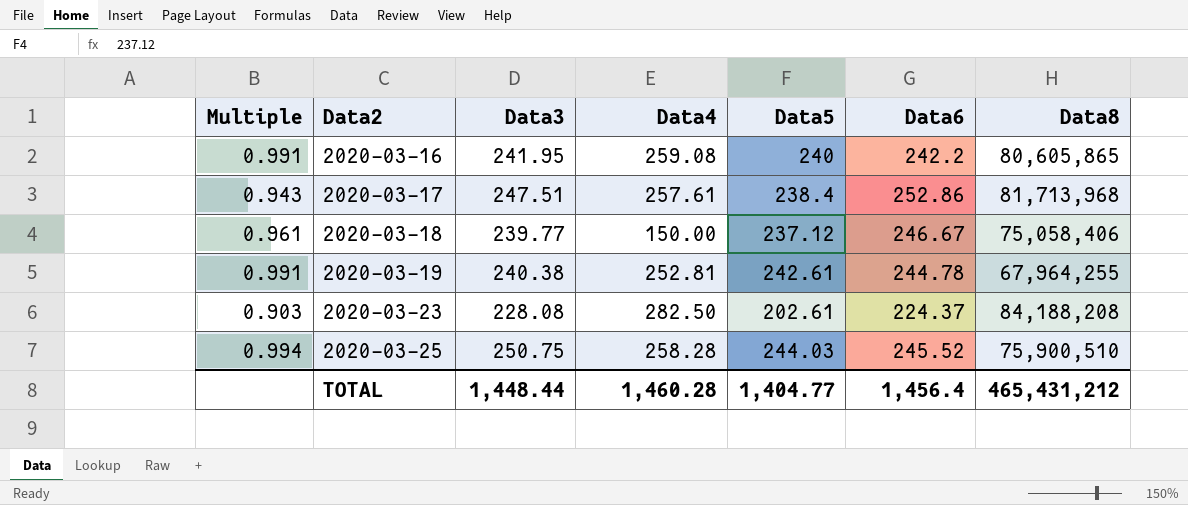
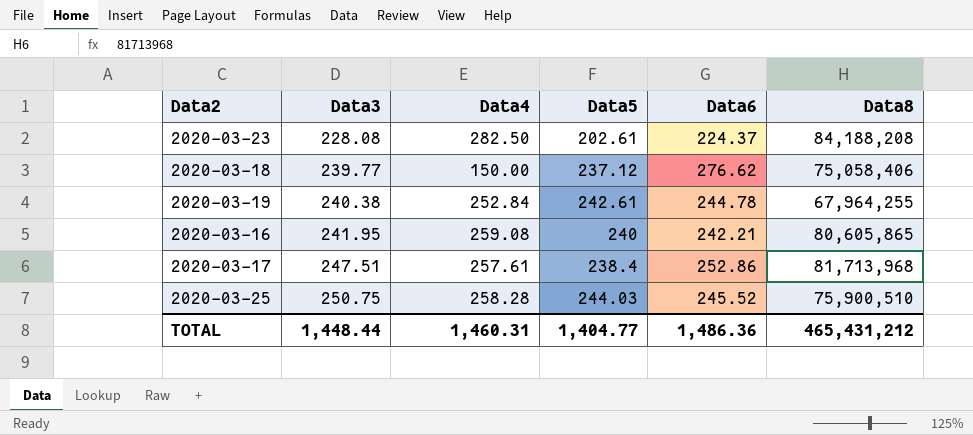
row order: Data2 ascending -> Data3 ascending
column Multiple | formula: [Data5] / [Data6] -> none
2020-03-18 | Data6: 246.67 -> 276.62
2020-03-19 | Data4: 252.81 -> 252.84
2020-03-16 | Data6: 242.2 -> 242.21
TOTAL | Data4: 1,460.28 -> 1,460.31
TOTAL | Data6: 1,456.4 -> 1,486.36

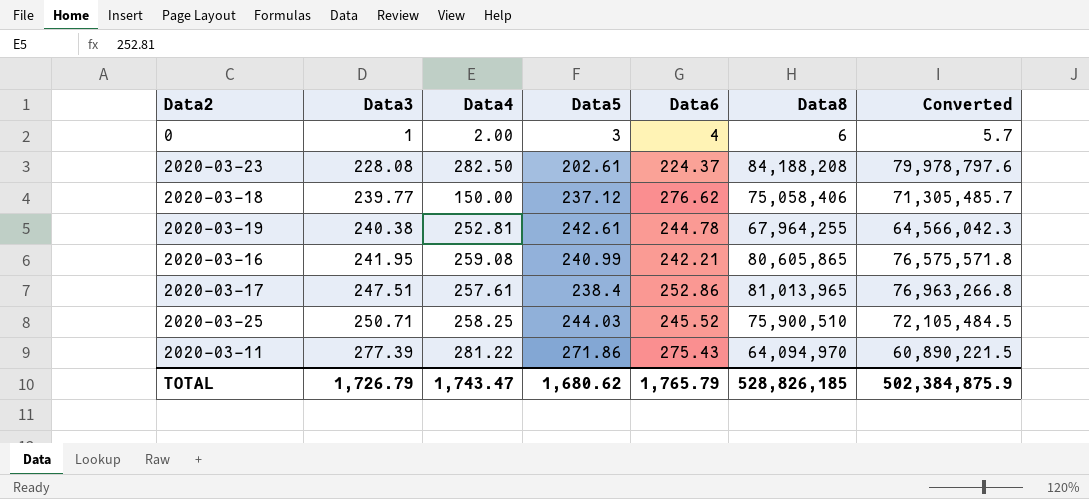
column Converted | formula: none -> [Data8] * 0.95
row 0: none -> 1 | 2.00 | 3 | 4 | 6 | 5.7
2020-03-19 | Data4: 252.84 -> 252.81
2020-03-16 | Data5: 240 -> 240.99
2020-03-17 | Data8: 81,713,968 -> 81,013,965
2020-03-25 | Data3: 250.75 -> 250.71
2020-03-25 | Data4: 258.28 -> 258.25
row 2020-03-11: none -> 277.39 | 281.22 | 271.86 | 275.43 | 64,094,970 | 60,890,221.5
TOTAL | Data3: 1,448.44 -> 1,726.79
TOTAL | Data4: 1,460.31 -> 1,743.47
TOTAL | Data5: 1,404.77 -> 1,680.62
TOTAL | Data6: 1,486.36 -> 1,765.79
TOTAL | Data8: 465,431,212 -> 528,826,185

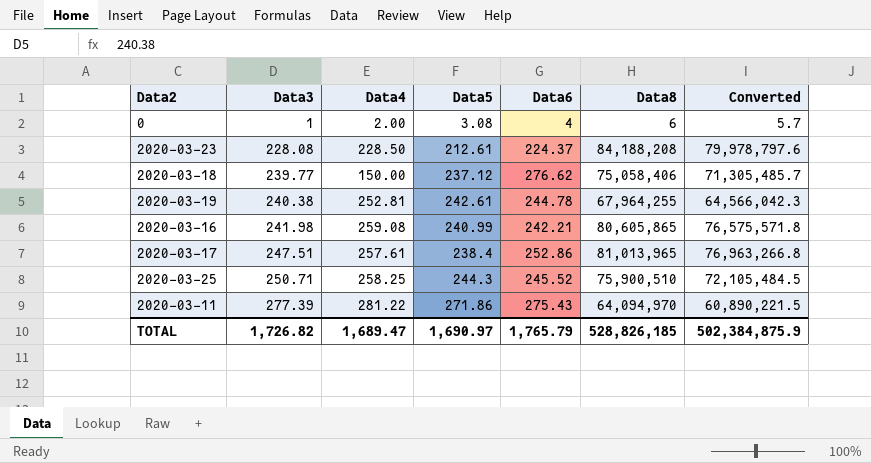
0 | Data5: 3 -> 3.08
2020-03-23 | Data4: 282.50 -> 228.50
2020-03-23 | Data5: 202.61 -> 212.61
2020-03-16 | Data3: 241.95 -> 241.98
2020-03-25 | Data5: 244.03 -> 244.3
TOTAL | Data3: 1,726.79 -> 1,726.82
TOTAL | Data4: 1,743.47 -> 1,689.47
TOTAL | Data5: 1,680.62 -> 1,690.97

